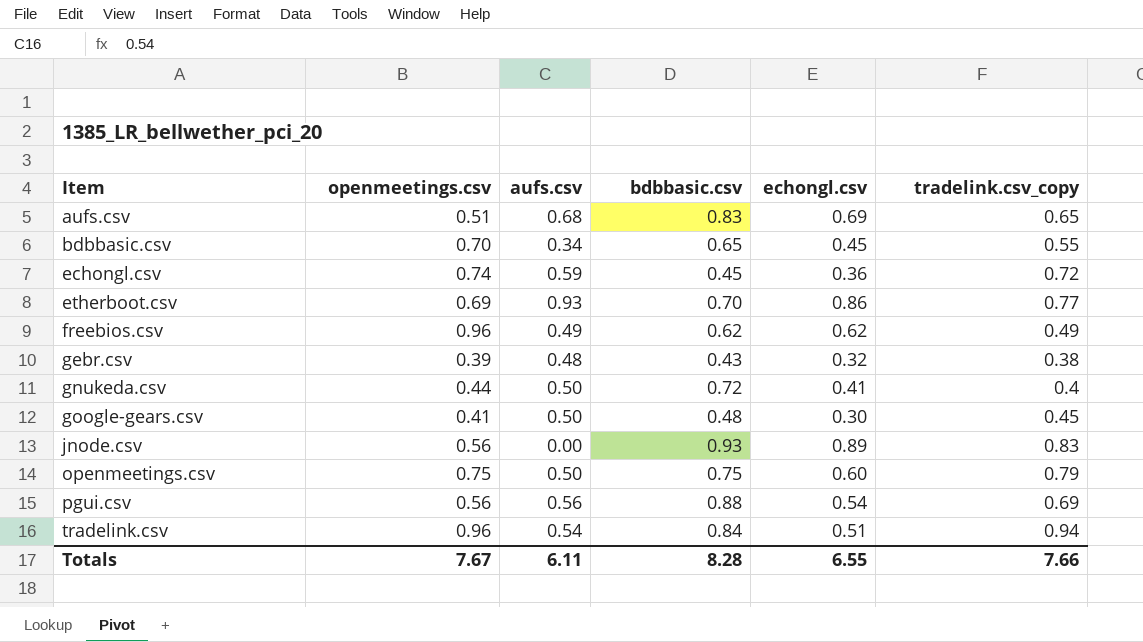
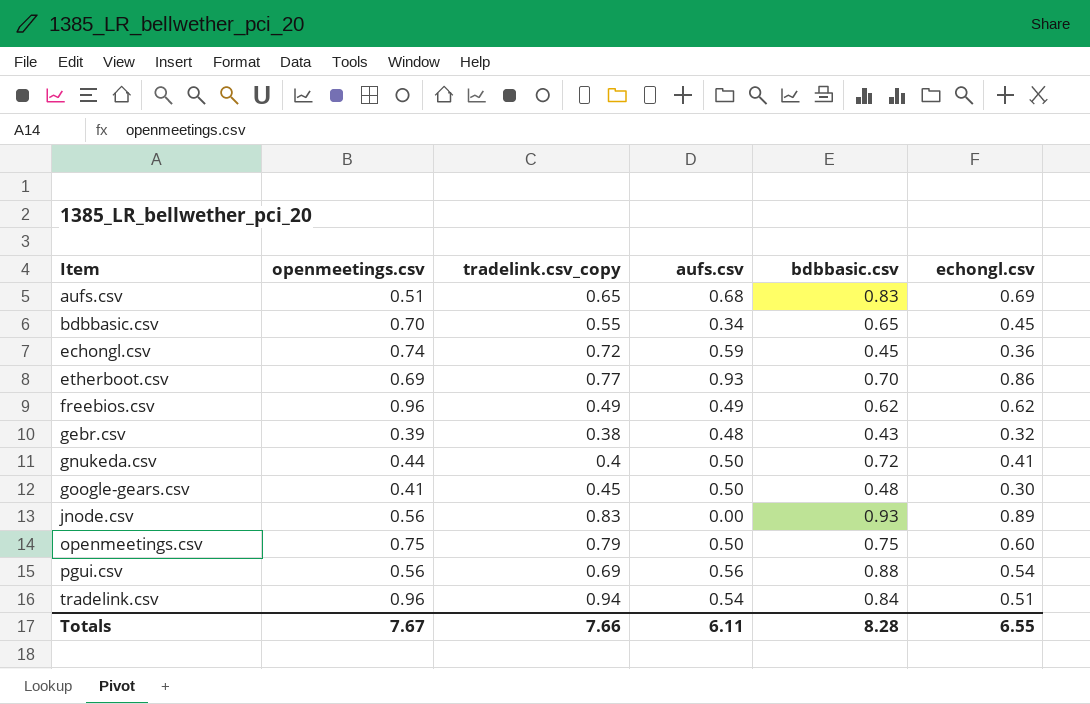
column tradelink.csv_copy | position: 6 -> 3

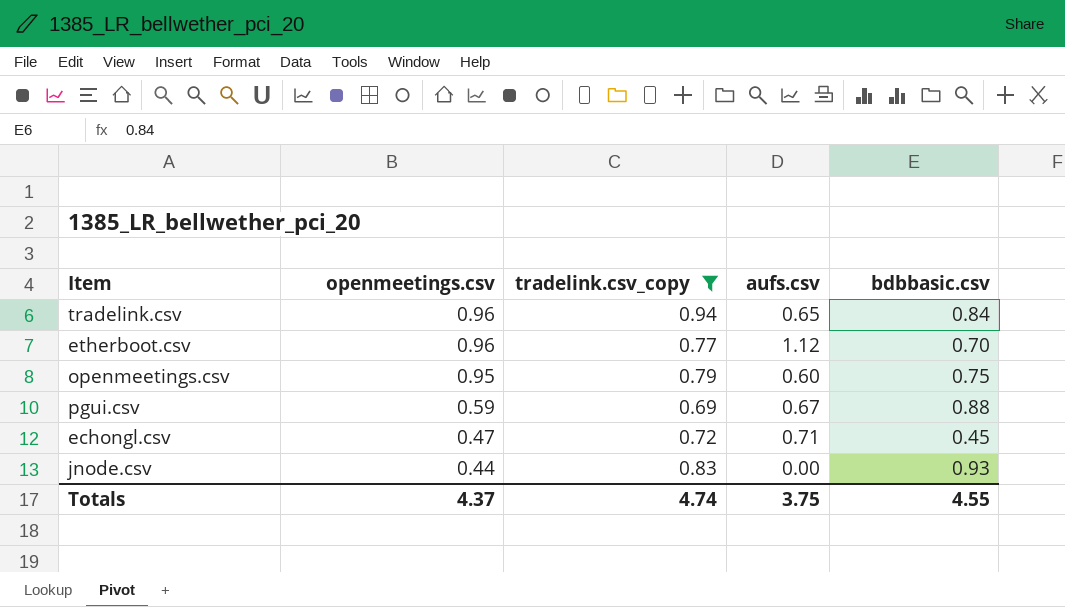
filter: none -> tradelink.csv_copy >= 0.69
row order: Item ascending -> openmeetings.csv descending
column echongl.csv | position: 6 -> none
tradelink.csv | aufs.csv: 0.54 -> 0.65
etherboot.csv | openmeetings.csv: 0.69 -> 0.96
etherboot.csv | aufs.csv: 0.93 -> 1.12
openmeetings.csv | openmeetings.csv: 0.75 -> 0.95
openmeetings.csv | aufs.csv: 0.50 -> 0.60
pgui.csv | openmeetings.csv: 0.56 -> 0.59
pgui.csv | aufs.csv: 0.56 -> 0.67
echongl.csv | openmeetings.csv: 0.74 -> 0.47
echongl.csv | aufs.csv: 0.59 -> 0.71
jnode.csv | openmeetings.csv: 0.56 -> 0.44
Totals | openmeetings.csv: 7.67 -> 4.37
Totals | tradelink.csv_copy: 7.66 -> 4.74
Totals | aufs.csv: 6.11 -> 3.75
Totals | bdbbasic.csv: 8.28 -> 4.55

